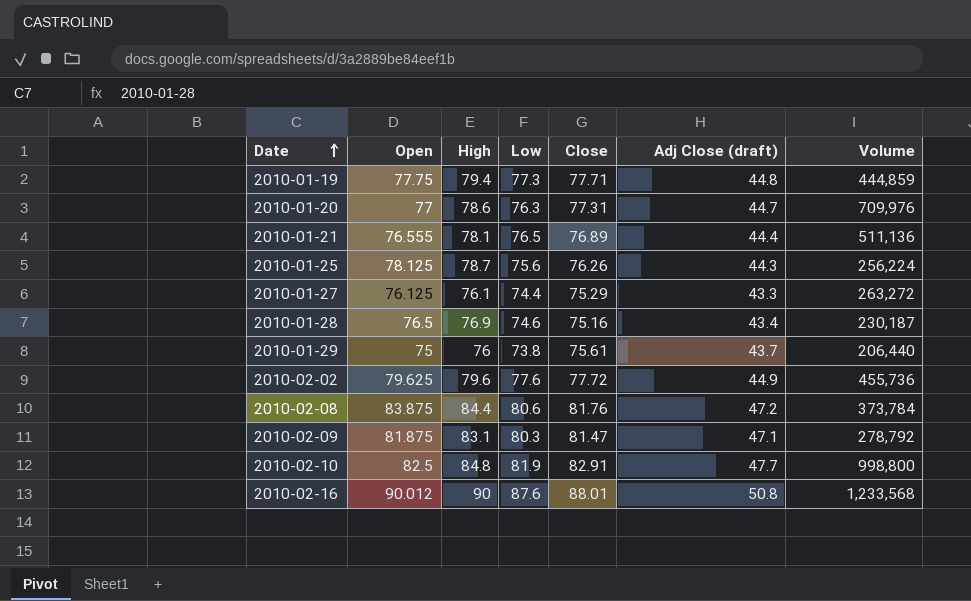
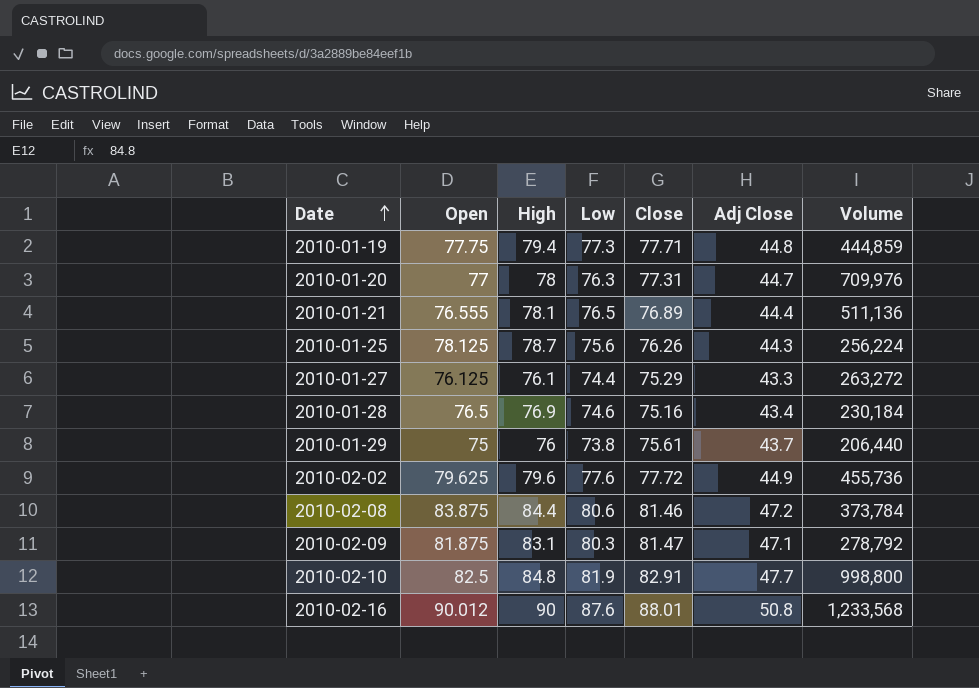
column name: Adj Close (draft) -> Adj Close
2010-01-20 | High: 78.6 -> 78
2010-01-28 | Volume: 230,187 -> 230,184
2010-02-08 | Close: 81.76 -> 81.46

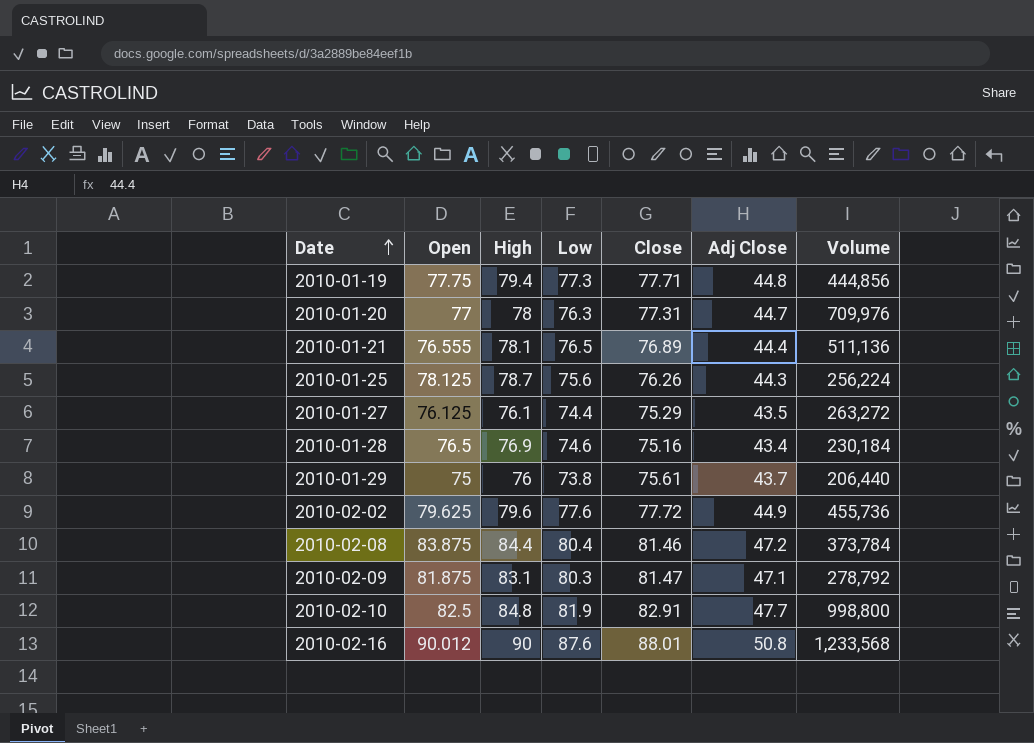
2010-01-19 | Volume: 444,859 -> 444,856
2010-01-27 | Adj Close: 43.3 -> 43.5
2010-02-08 | Low: 80.6 -> 80.4

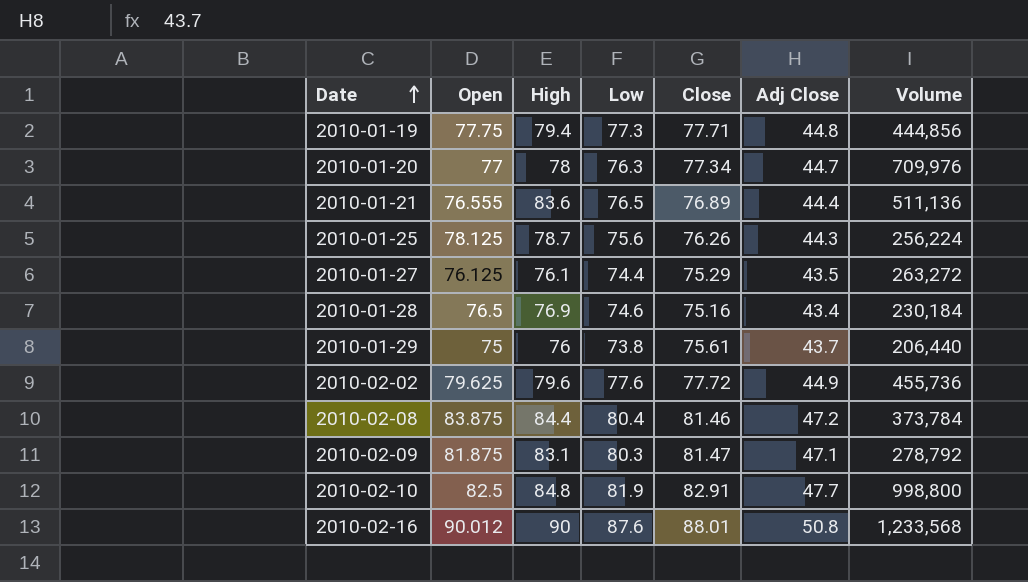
2010-01-20 | Close: 77.31 -> 77.34
2010-01-21 | High: 78.1 -> 83.6

